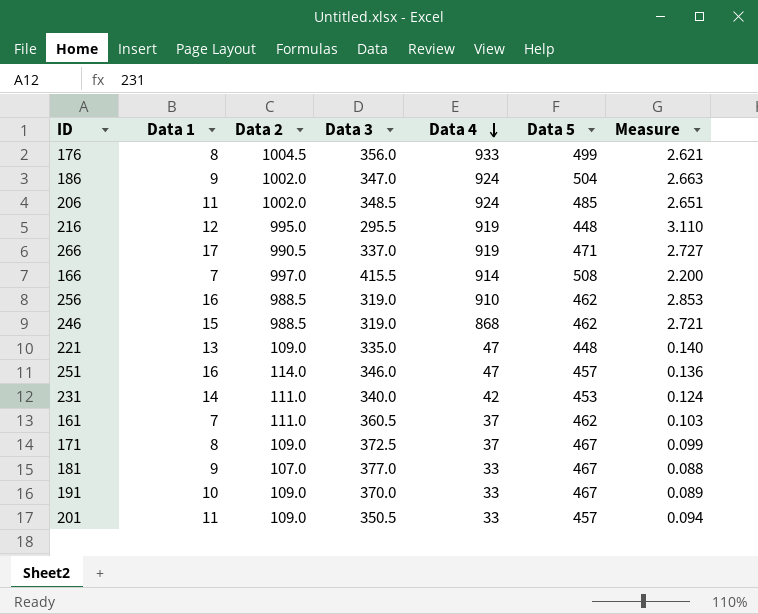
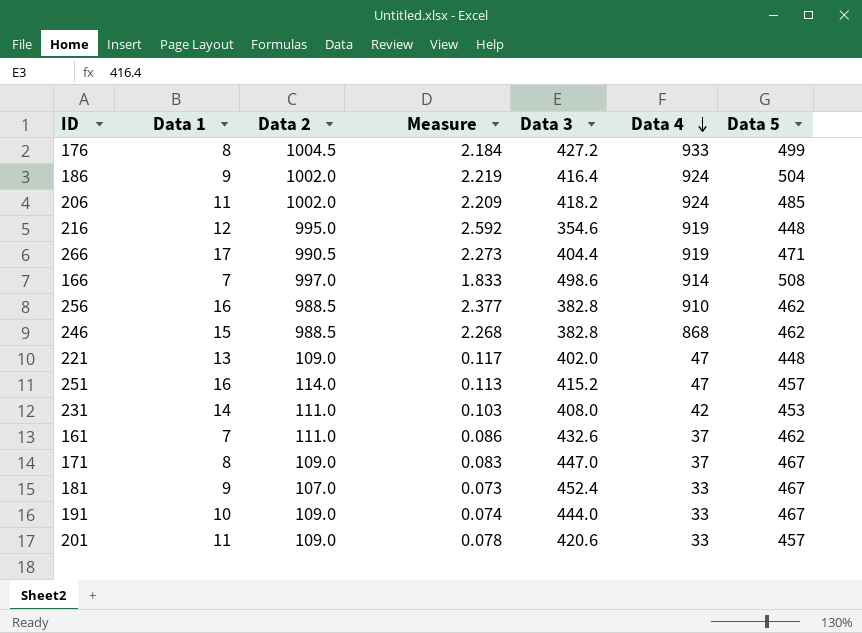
column Measure | position: 7 -> 4
176 | Measure: 2.621 -> 2.184
176 | Data 3: 356.0 -> 427.2
186 | Measure: 2.663 -> 2.219
186 | Data 3: 347.0 -> 416.4
206 | Measure: 2.651 -> 2.209
206 | Data 3: 348.5 -> 418.2
216 | Measure: 3.110 -> 2.592
216 | Data 3: 295.5 -> 354.6
266 | Measure: 2.727 -> 2.273
266 | Data 3: 337.0 -> 404.4
166 | Measure: 2.200 -> 1.833
166 | Data 3: 415.5 -> 498.6
256 | Measure: 2.853 -> 2.377
256 | Data 3: 319.0 -> 382.8
246 | Measure: 2.721 -> 2.268
246 | Data 3: 319.0 -> 382.8
221 | Measure: 0.140 -> 0.117
221 | Data 3: 335.0 -> 402.0
251 | Measure: 0.136 -> 0.113
251 | Data 3: 346.0 -> 415.2
231 | Measure: 0.124 -> 0.103
231 | Data 3: 340.0 -> 408.0
161 | Measure: 0.103 -> 0.086
161 | Data 3: 360.5 -> 432.6
171 | Measure: 0.099 -> 0.083
171 | Data 3: 372.5 -> 447.0
181 | Measure: 0.088 -> 0.073
181 | Data 3: 377.0 -> 452.4
191 | Measure: 0.089 -> 0.074
191 | Data 3: 370.0 -> 444.0
201 | Measure: 0.094 -> 0.078
201 | Data 3: 350.5 -> 420.6

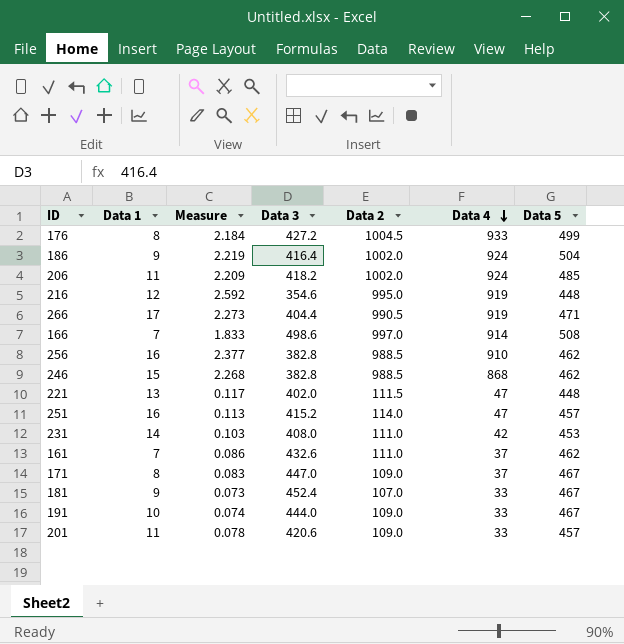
column Data 2 | position: 3 -> 5
221 | Data 2: 109.0 -> 111.5

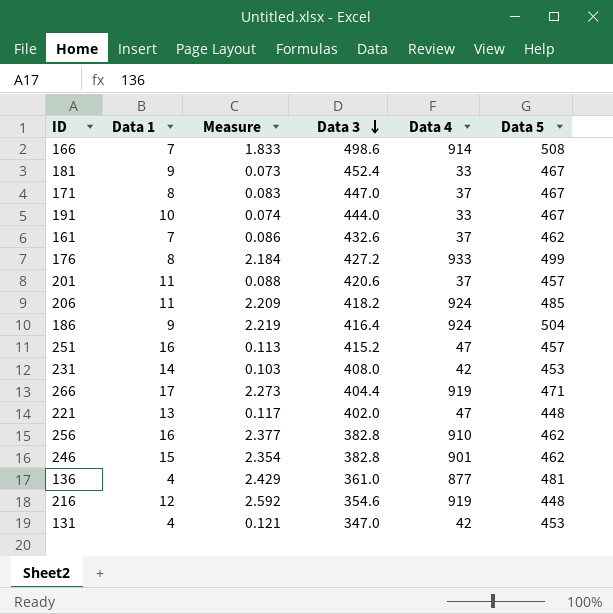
row order: Data 4 descending -> Data 3 descending
column Data 2 | position: 5 -> none
201 | Measure: 0.078 -> 0.088
201 | Data 4: 33 -> 37
246 | Measure: 2.268 -> 2.354
246 | Data 4: 868 -> 901
row 136: none -> 4 | 2.429 | 361.0 | 877 | 481
row 131: none -> 4 | 0.121 | 347.0 | 42 | 453

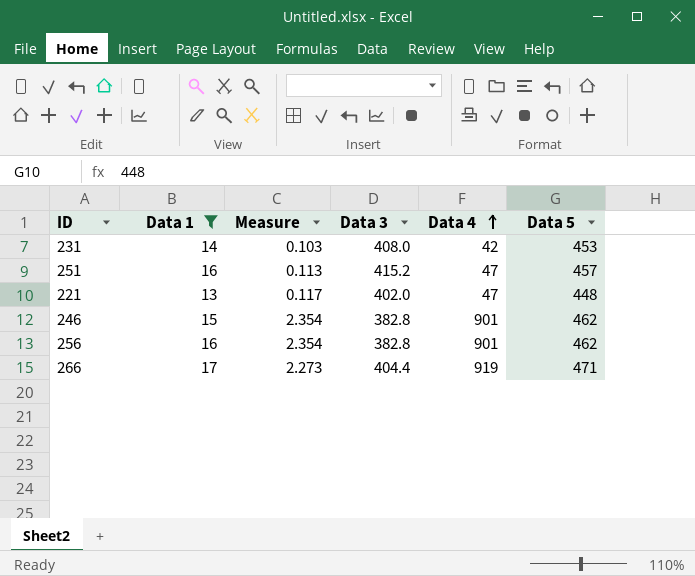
filter: none -> Data 1 >= 13
row order: Data 3 descending -> Data 4 ascending
256 | Measure: 2.377 -> 2.354
256 | Data 4: 910 -> 901

